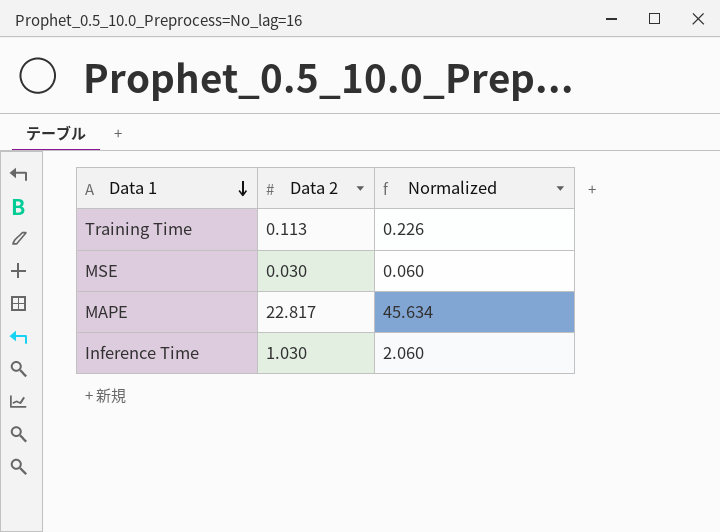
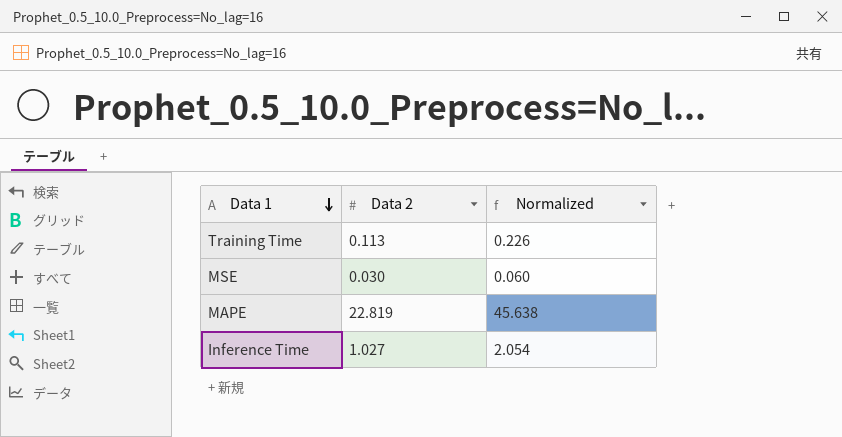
MAPE | Data 2: 22.817 -> 22.819
MAPE | Normalized: 45.634 -> 45.638
Inference Time | Data 2: 1.030 -> 1.027
Inference Time | Normalized: 2.060 -> 2.054

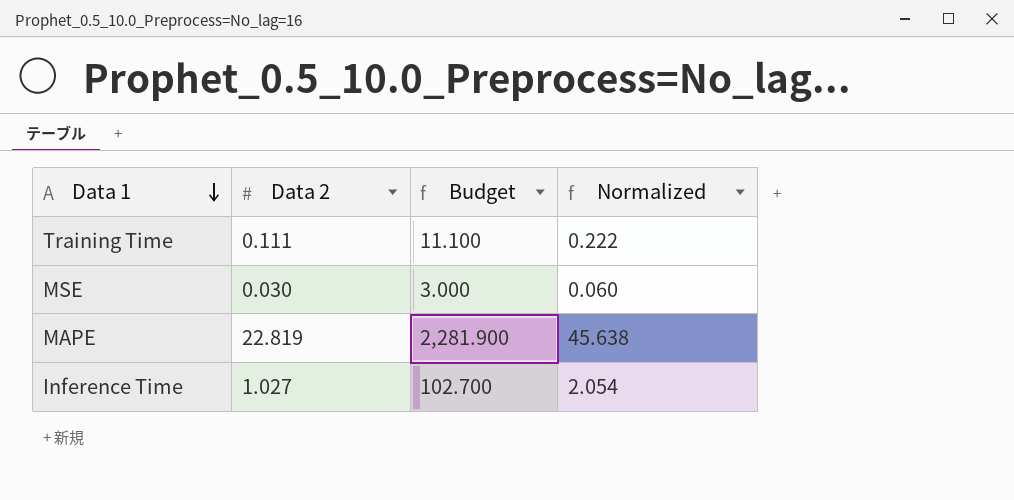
column Budget | formula: none -> [Data 2] * 100
Training Time | Data 2: 0.113 -> 0.111
Training Time | Normalized: 0.226 -> 0.222

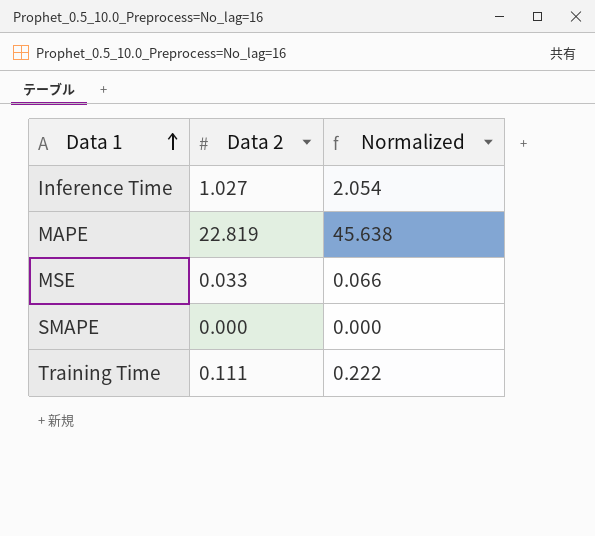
row order: Data 1 descending -> Data 1 ascending
column Budget | formula: [Data 2] * 100 -> none
MSE | Data 2: 0.030 -> 0.033
MSE | Normalized: 0.060 -> 0.066
row SMAPE: none -> 0.000 | 0.000

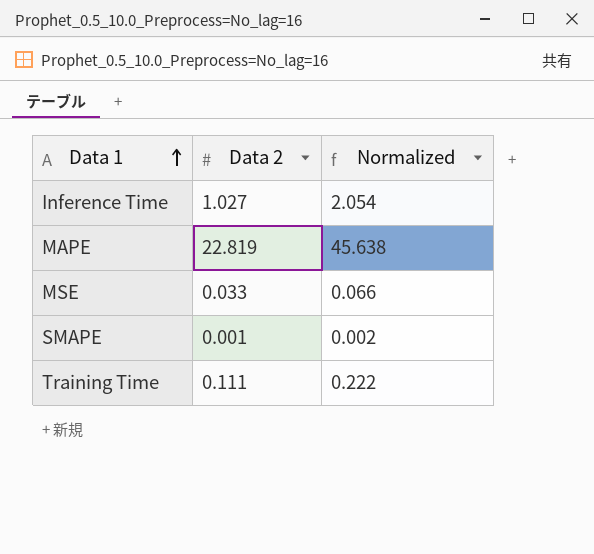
SMAPE | Data 2: 0.000 -> 0.001
SMAPE | Normalized: 0.000 -> 0.002

